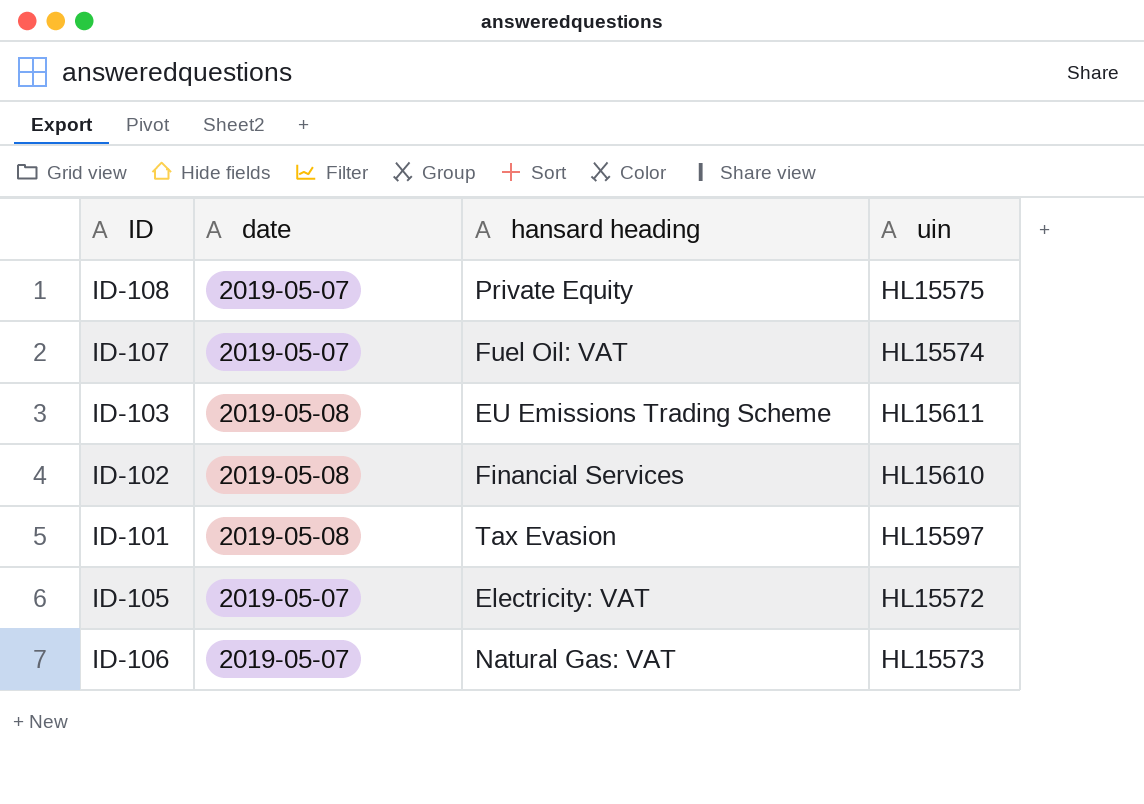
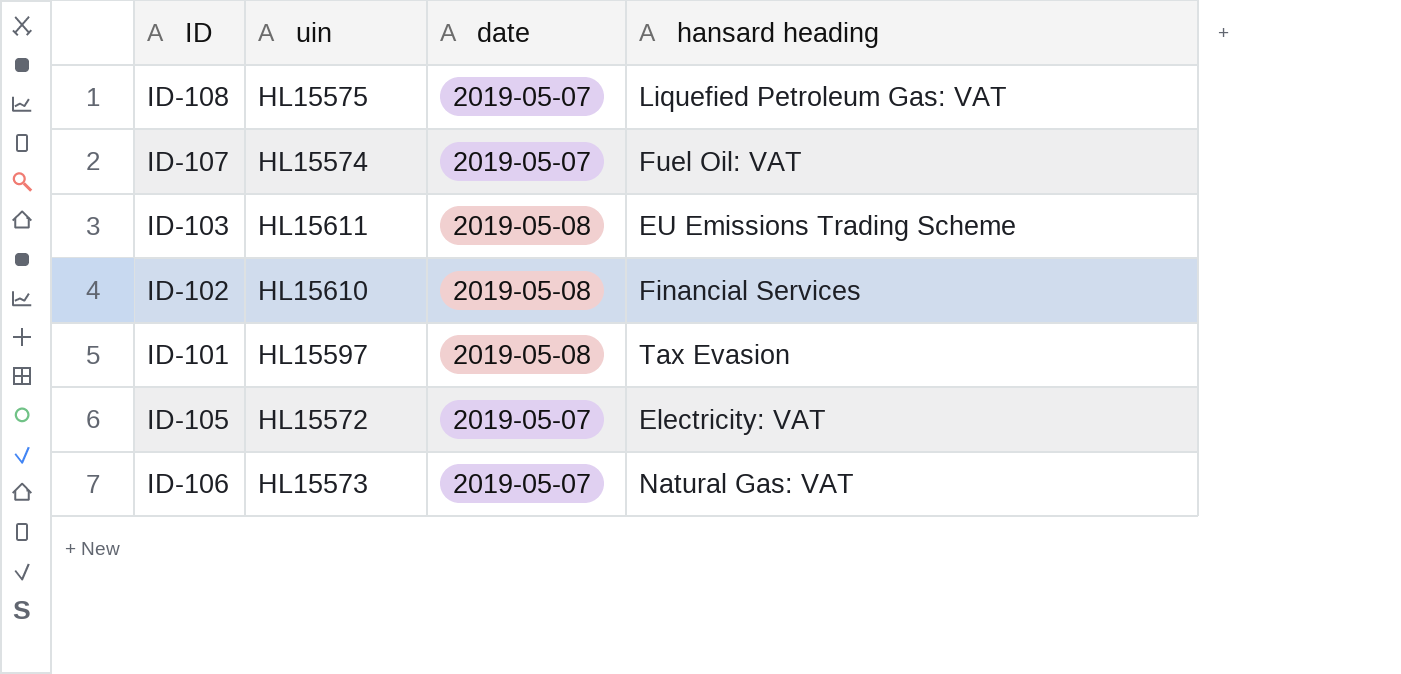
column uin | position: 4 -> 2
ID-108 | hansard heading: Private Equity -> Liquefied Petroleum Gas: VAT

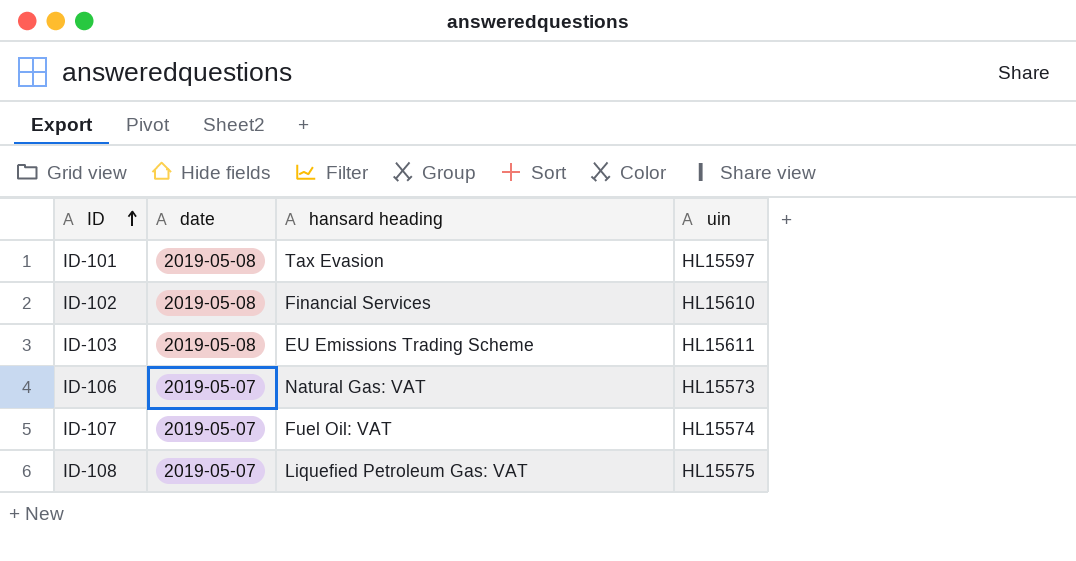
row order: none -> ID ascending
column uin | position: 2 -> 4
row ID-105: HL15572 | 2019-05-07 | Electricity: VAT -> none

